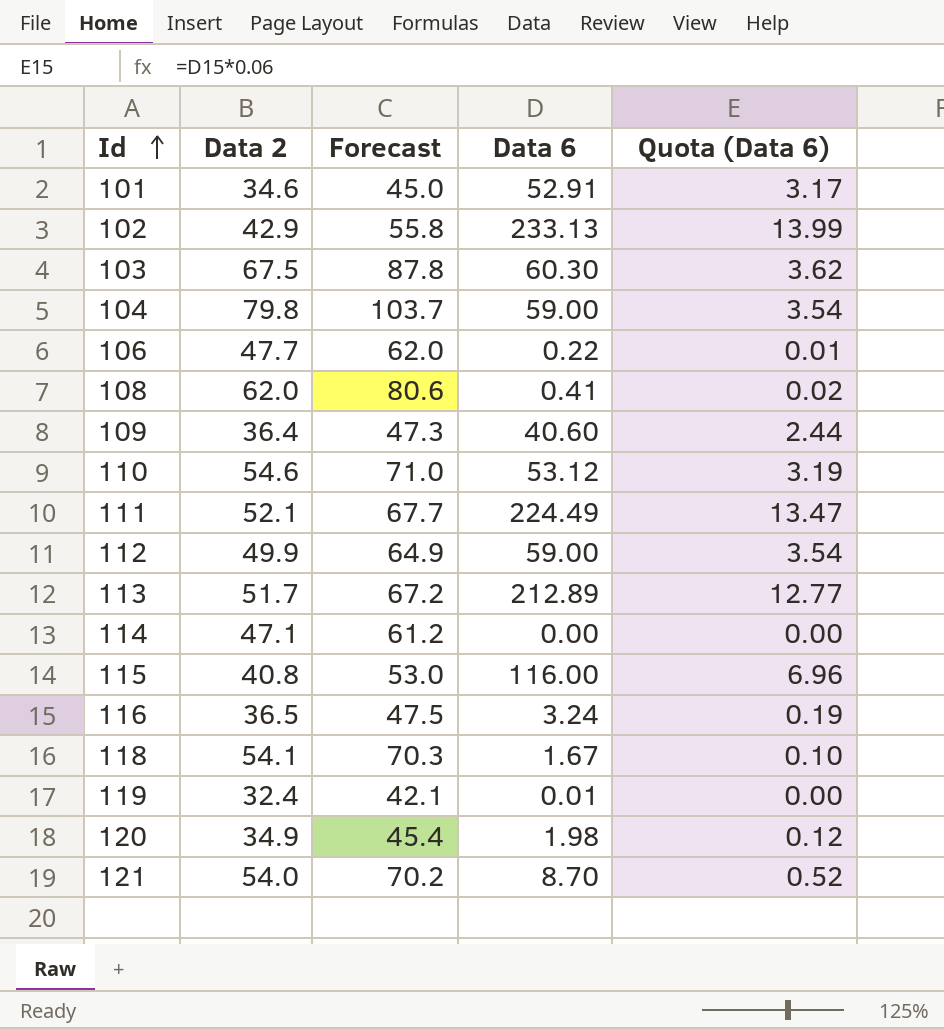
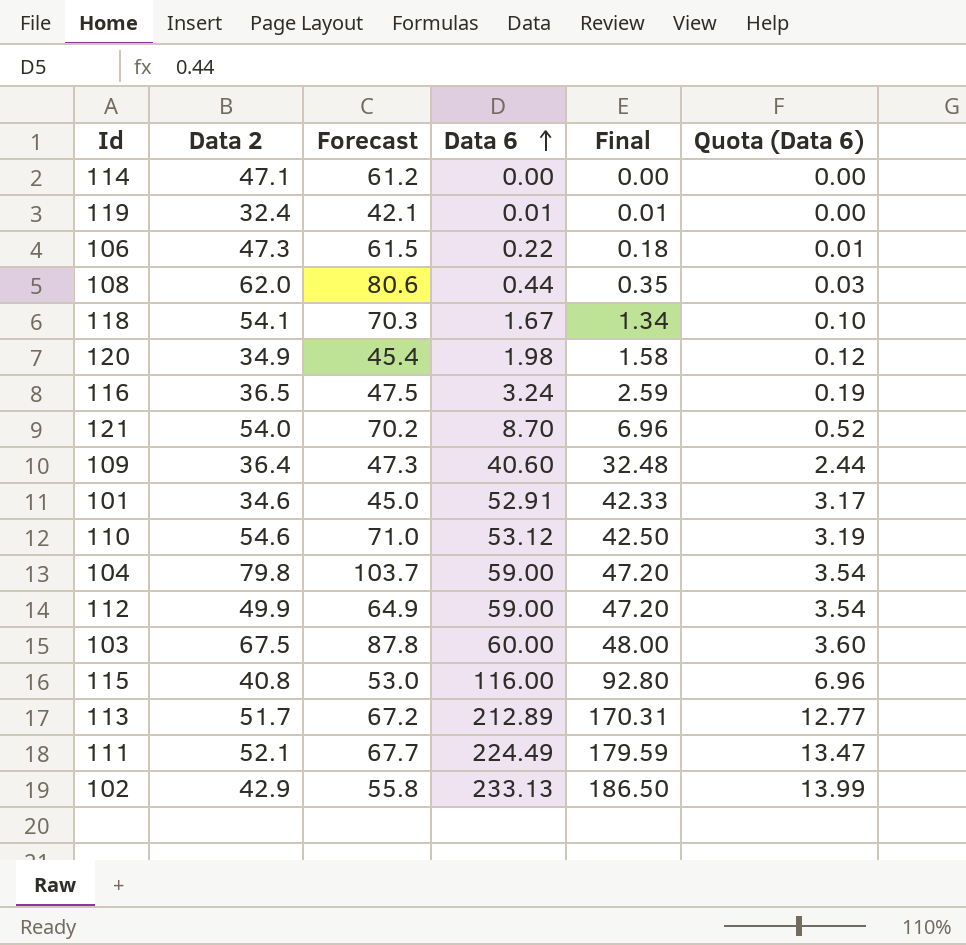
row order: Id ascending -> Data 6 ascending
column Final | formula: none -> [Data 6] * 0.8
106 | Data 2: 47.7 -> 47.3
106 | Forecast: 62.0 -> 61.5
108 | Data 6: 0.41 -> 0.44
108 | Quota (Data 6): 0.02 -> 0.03
103 | Data 6: 60.30 -> 60.00
103 | Quota (Data 6): 3.62 -> 3.60

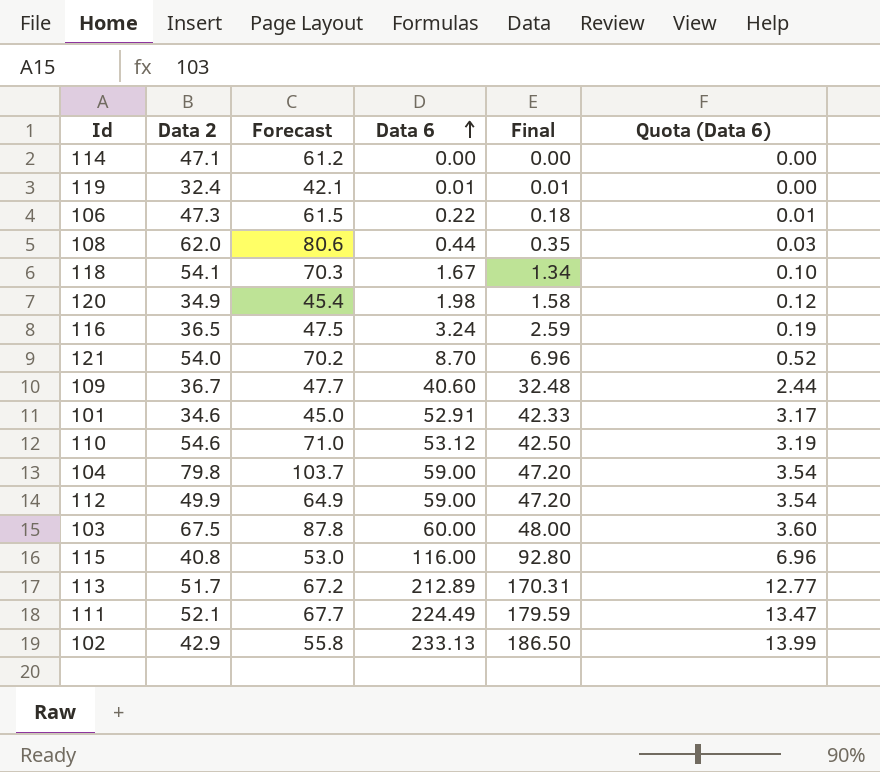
109 | Data 2: 36.4 -> 36.7
109 | Forecast: 47.3 -> 47.7

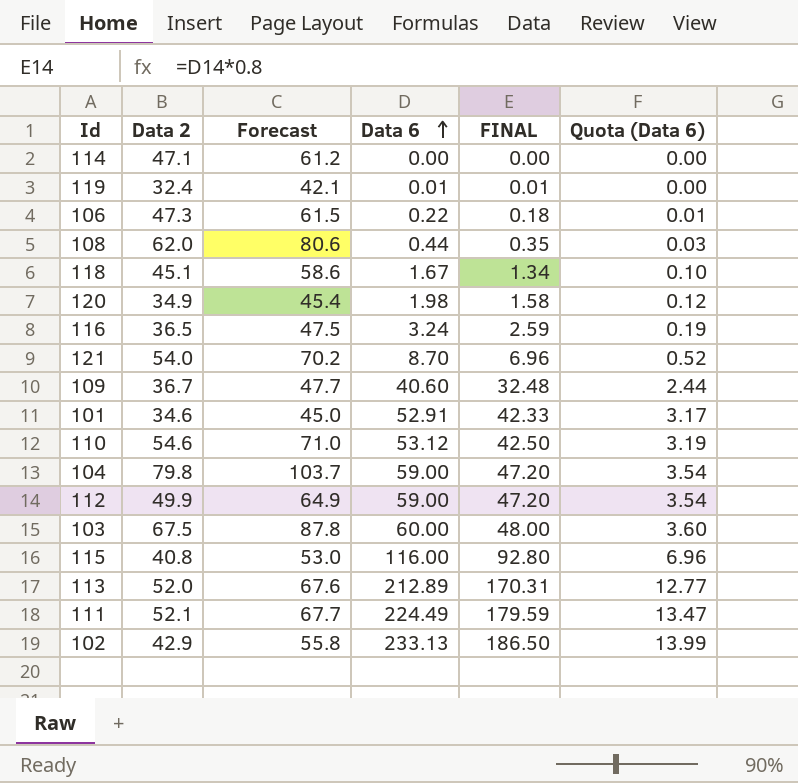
column name: Final -> FINAL
118 | Data 2: 54.1 -> 45.1
118 | Forecast: 70.3 -> 58.6
113 | Data 2: 51.7 -> 52.0
113 | Forecast: 67.2 -> 67.6

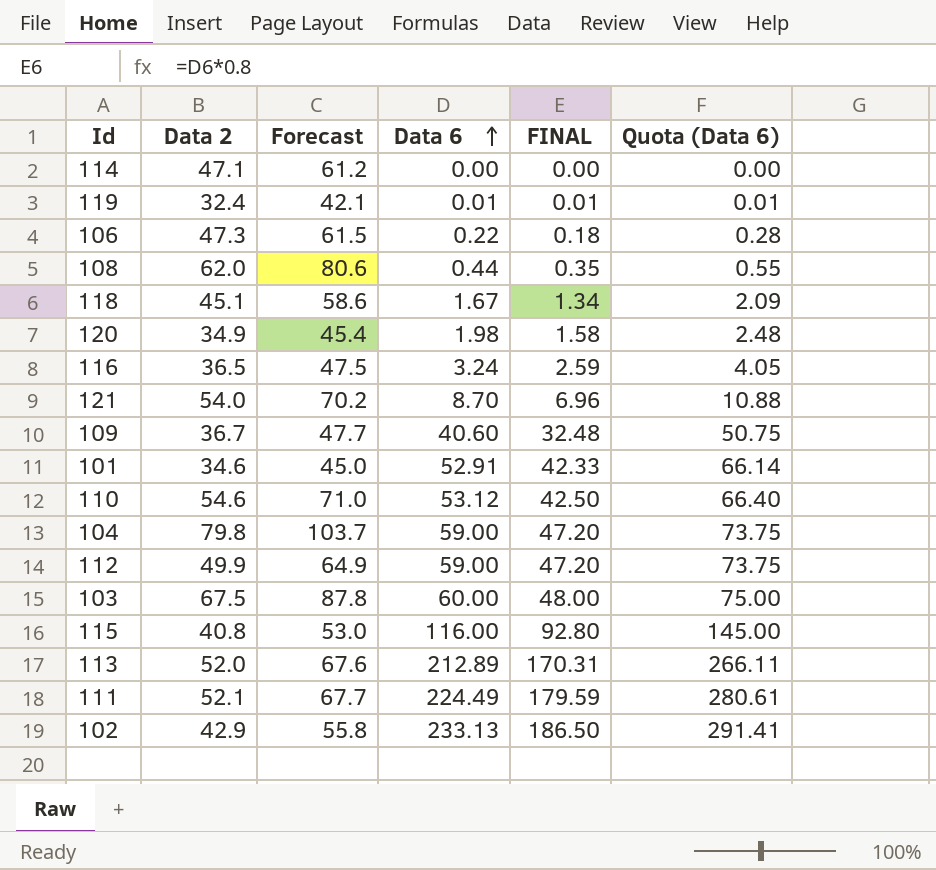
column Quota (Data 6) | formula: [Data 6] * 0.06 -> [Data 6] * 1.25

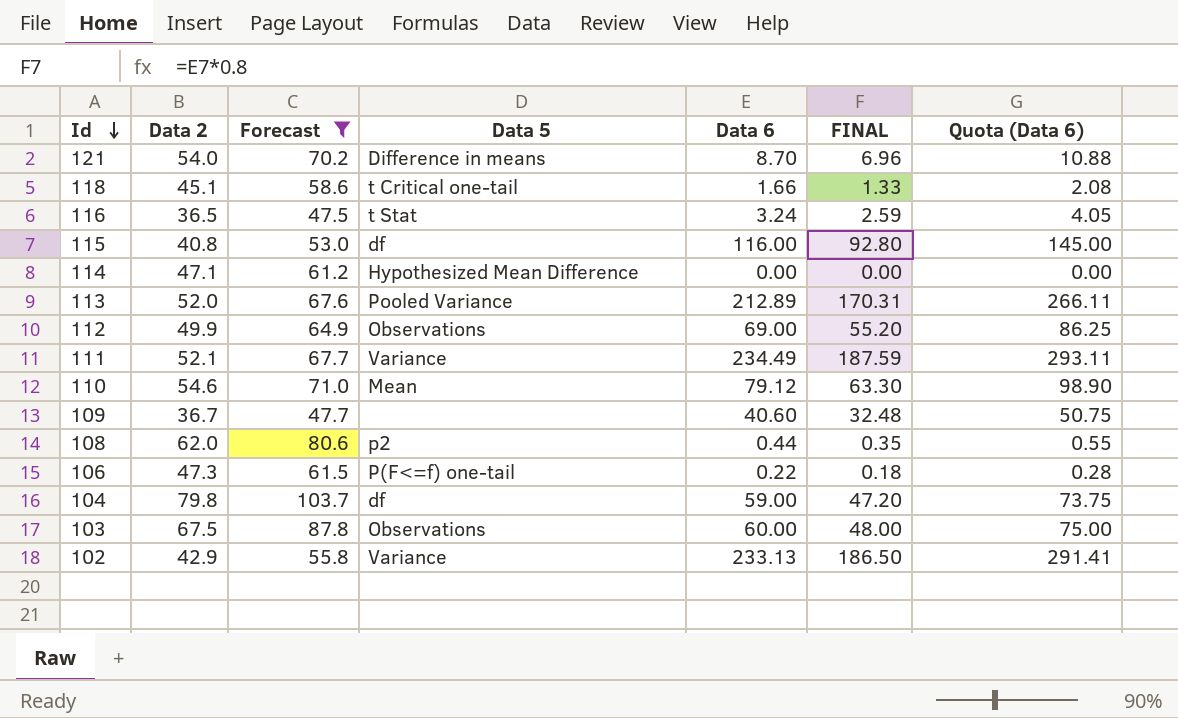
filter: none -> Forecast >= 47.5
row order: Data 6 ascending -> Id descending
column Data 5 | position: none -> 4
118 | Data 6: 1.67 -> 1.66
118 | FINAL: 1.34 -> 1.33
118 | Quota (Data 6): 2.09 -> 2.08
112 | Data 6: 59.00 -> 69.00
112 | FINAL: 47.20 -> 55.20
112 | Quota (Data 6): 73.75 -> 86.25
111 | Data 6: 224.49 -> 234.49
111 | FINAL: 179.59 -> 187.59
111 | Quota (Data 6): 280.61 -> 293.11
110 | Data 6: 53.12 -> 79.12
110 | FINAL: 42.50 -> 63.30
110 | Quota (Data 6): 66.40 -> 98.90

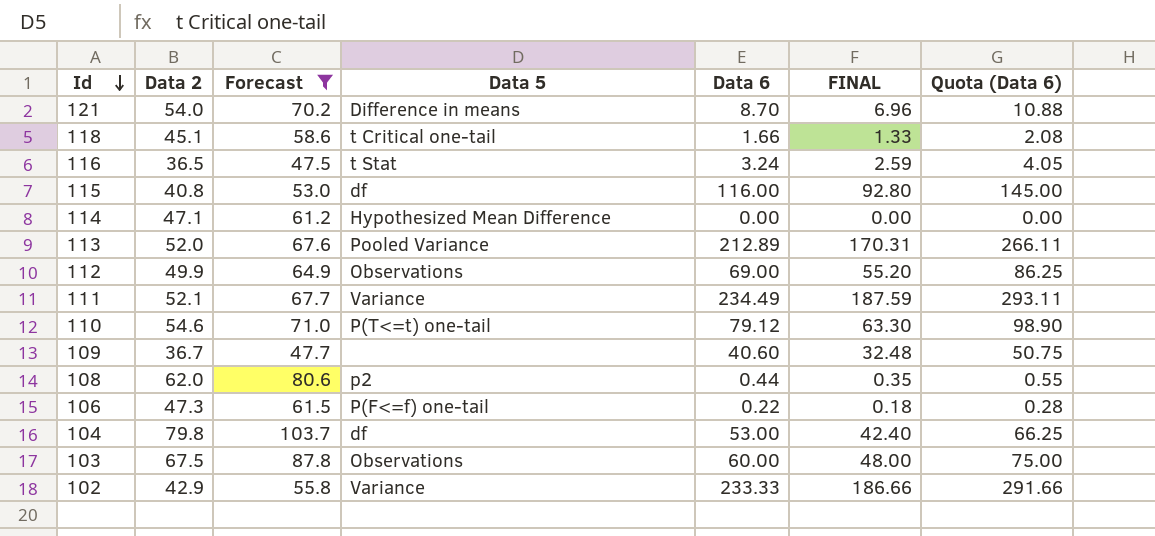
110 | Data 5: Mean -> P(T<=t) one-tail
104 | Data 6: 59.00 -> 53.00
104 | FINAL: 47.20 -> 42.40
104 | Quota (Data 6): 73.75 -> 66.25
102 | Data 6: 233.13 -> 233.33
102 | FINAL: 186.50 -> 186.66
102 | Quota (Data 6): 291.41 -> 291.66

